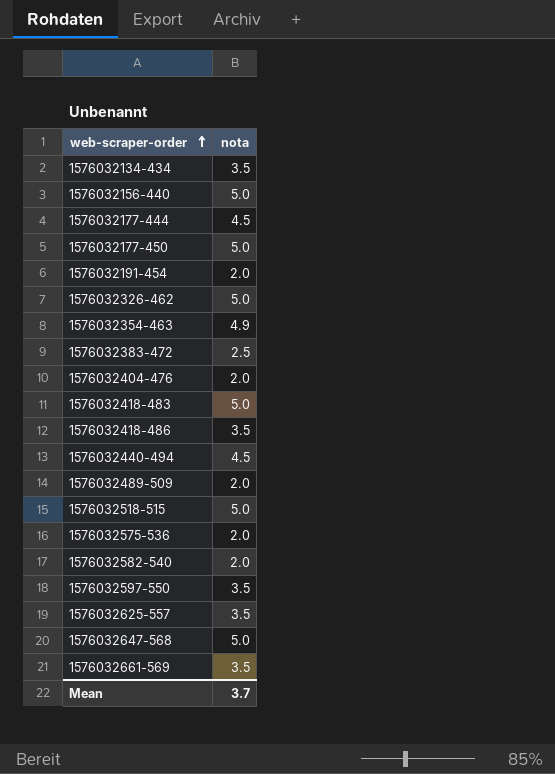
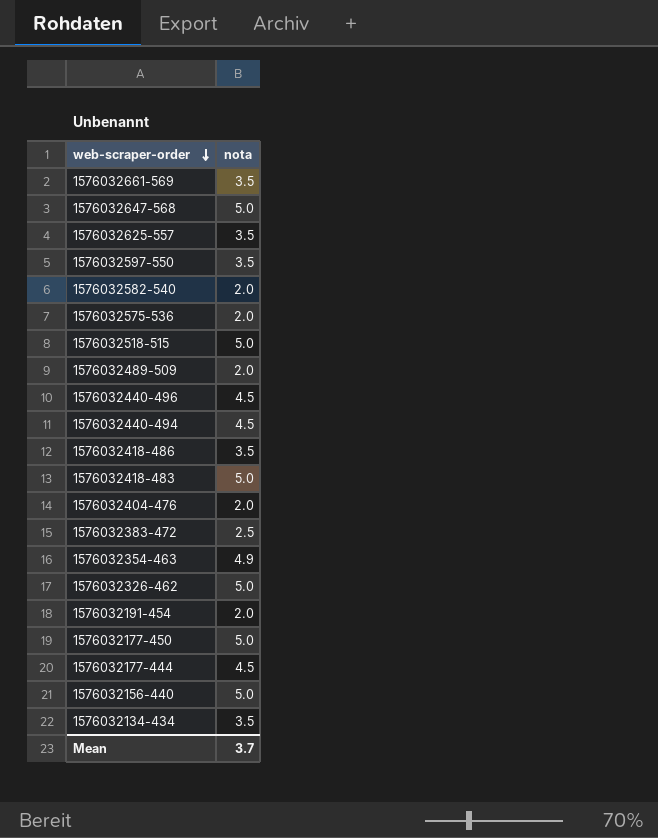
row order: web-scraper-order ascending -> web-scraper-order descending
row 1576032440-496: none -> 4.5

